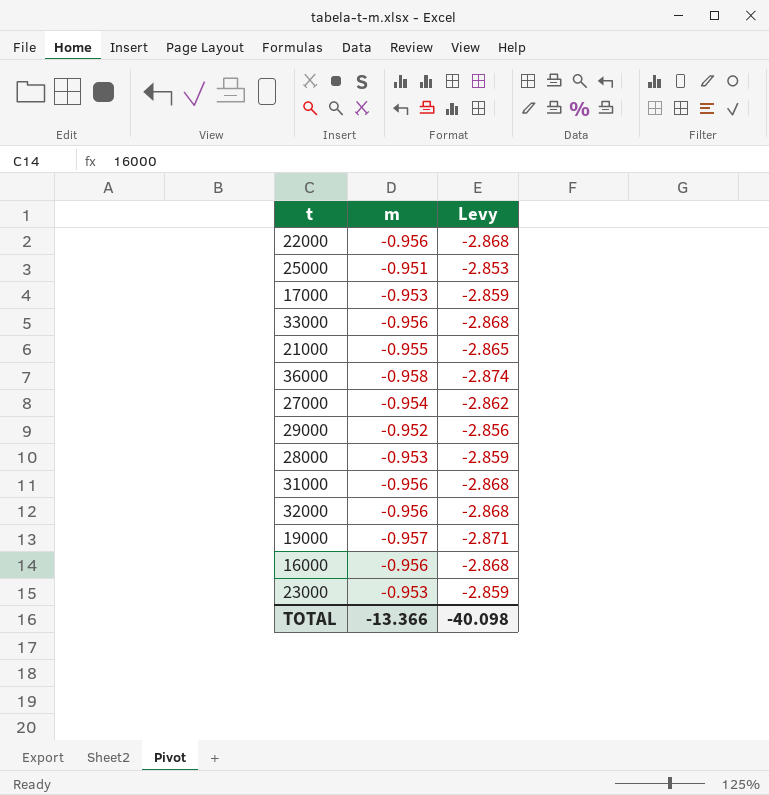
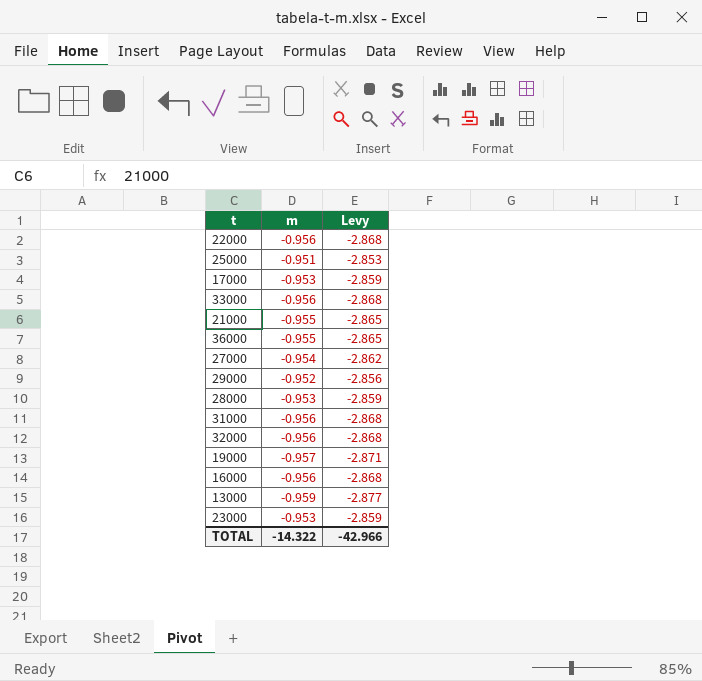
36000 | m: -0.958 -> -0.955
36000 | Levy: -2.874 -> -2.865
row 13000: none -> -0.959 | -2.877
TOTAL | m: -13.366 -> -14.322
TOTAL | Levy: -40.098 -> -42.966

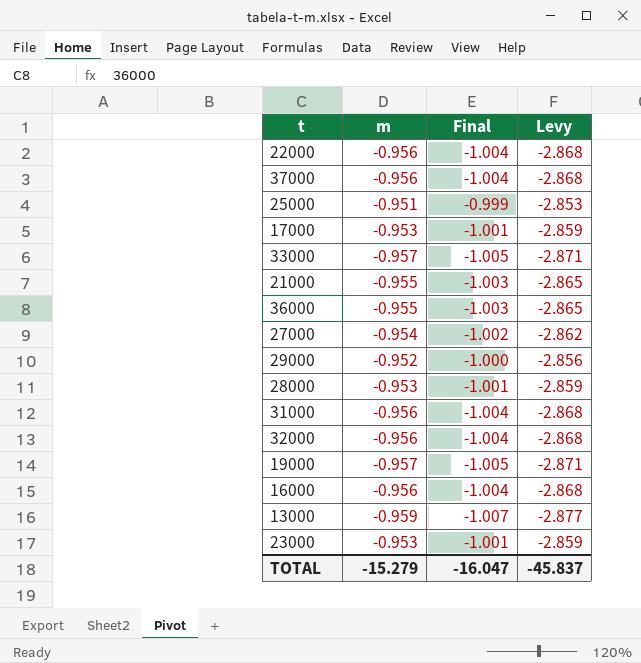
column Final | formula: none -> [m] * 1.05
row 37000: none -> -0.956 | -1.004 | -2.868
33000 | m: -0.956 -> -0.957
33000 | Levy: -2.868 -> -2.871
TOTAL | m: -14.322 -> -15.279
TOTAL | Levy: -42.966 -> -45.837

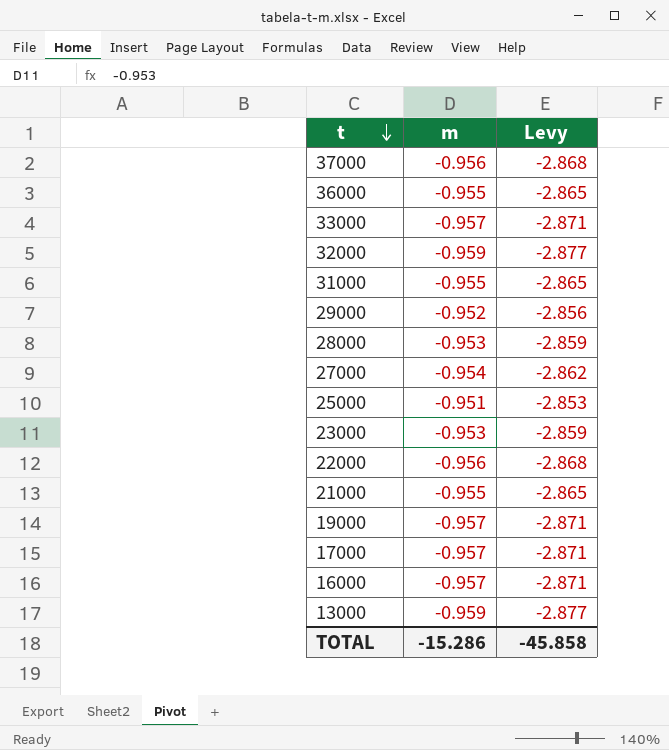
row order: none -> t descending
column Final | formula: [m] * 1.05 -> none
32000 | m: -0.956 -> -0.959
32000 | Levy: -2.868 -> -2.877
31000 | m: -0.956 -> -0.955
31000 | Levy: -2.868 -> -2.865
17000 | m: -0.953 -> -0.957
17000 | Levy: -2.859 -> -2.871
16000 | m: -0.956 -> -0.957
16000 | Levy: -2.868 -> -2.871
TOTAL | m: -15.279 -> -15.286
TOTAL | Levy: -45.837 -> -45.858

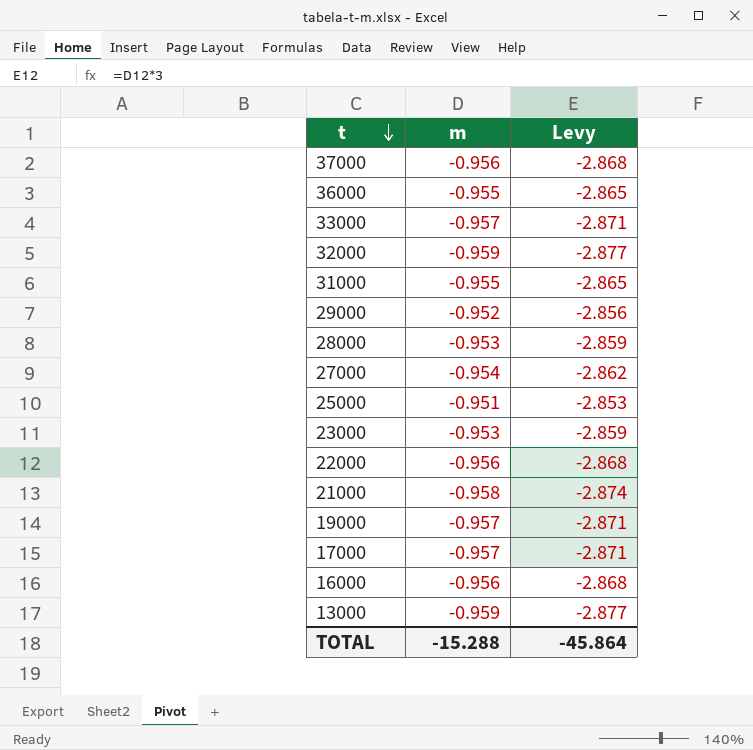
21000 | m: -0.955 -> -0.958
21000 | Levy: -2.865 -> -2.874
16000 | m: -0.957 -> -0.956
16000 | Levy: -2.871 -> -2.868
TOTAL | m: -15.286 -> -15.288
TOTAL | Levy: -45.858 -> -45.864

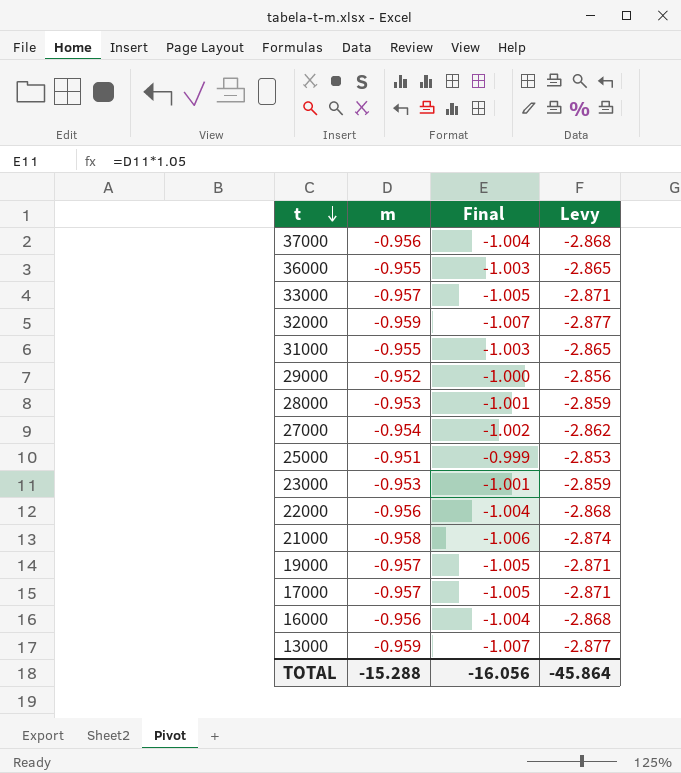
column Final | formula: none -> [m] * 1.05

